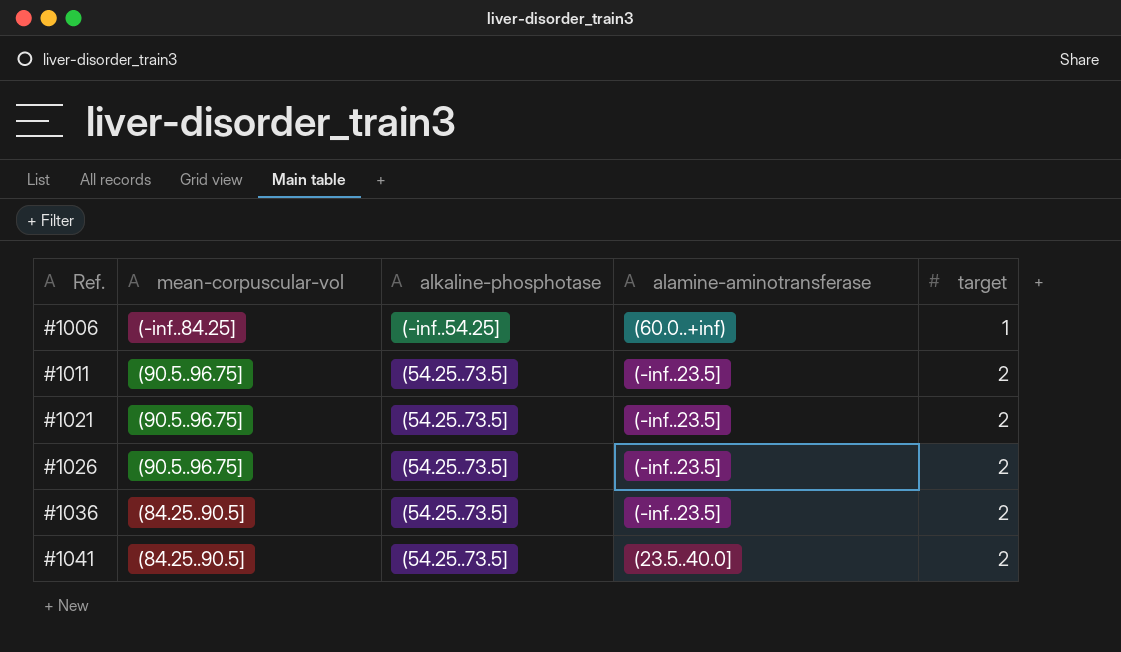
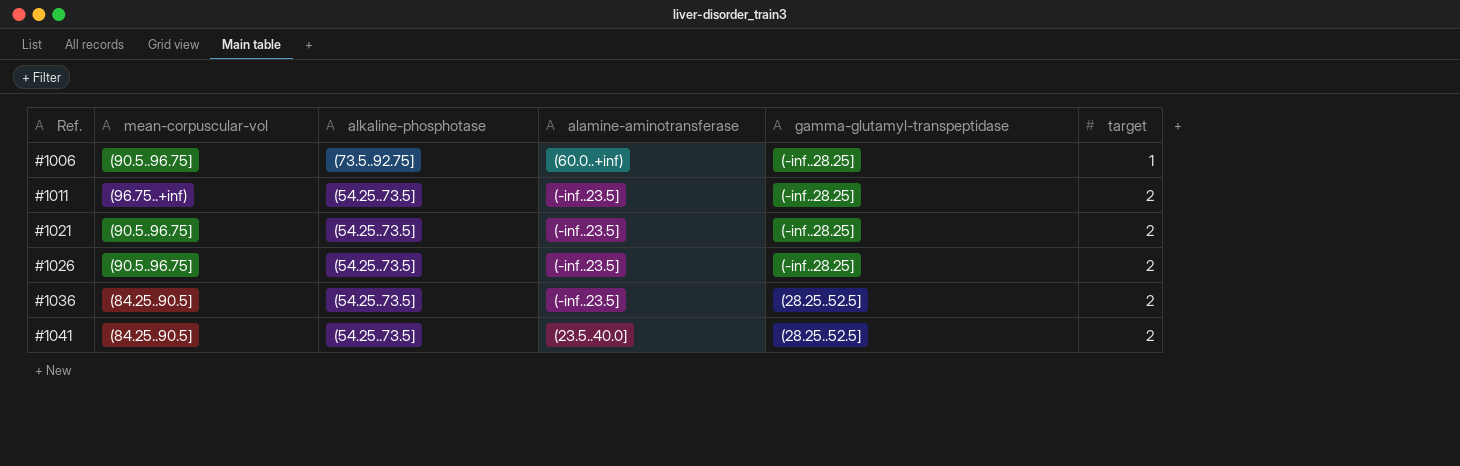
column gamma-glutamyl-transpeptidase | position: none -> 5
#1006 | mean-corpuscular-vol: (-inf..84.25] -> (90.5..96.75]
#1006 | alkaline-phosphotase: (-inf..54.25] -> (73.5..92.75]
#1011 | mean-corpuscular-vol: (90.5..96.75] -> (96.75..+inf)

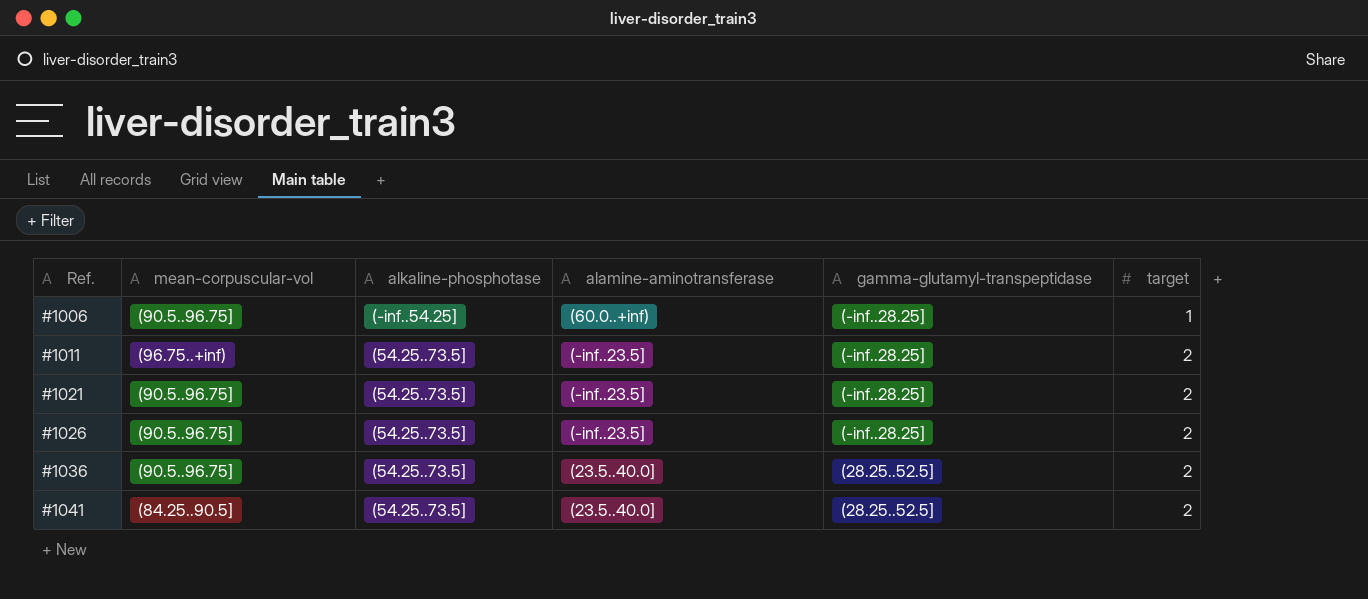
#1006 | alkaline-phosphotase: (73.5..92.75] -> (-inf..54.25]
#1036 | mean-corpuscular-vol: (84.25..90.5] -> (90.5..96.75]
#1036 | alamine-aminotransferase: (-inf..23.5] -> (23.5..40.0]

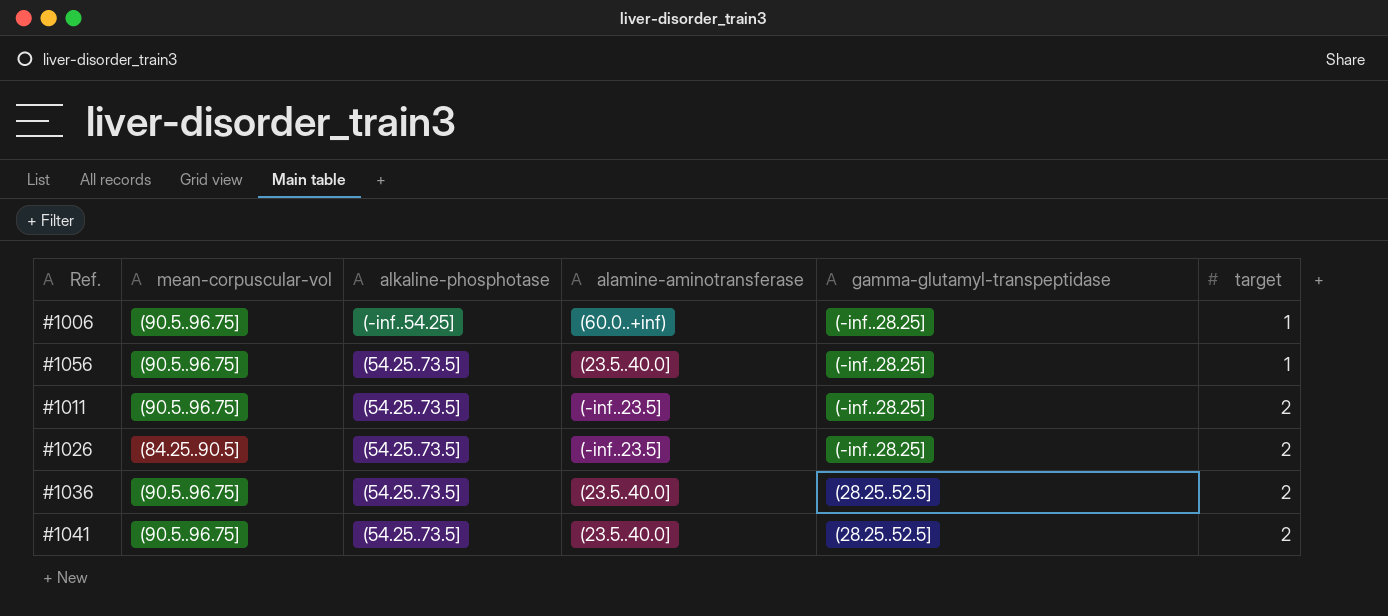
row #1021: (90.5..96.75] | (54.25..73.5] | (-inf..23.5] | (-inf..28.25] | 2 -> none
row #1056: none -> (90.5..96.75] | (54.25..73.5] | (23.5..40.0] | (-inf..28.25] | 1
#1011 | mean-corpuscular-vol: (96.75..+inf) -> (90.5..96.75]
#1026 | mean-corpuscular-vol: (90.5..96.75] -> (84.25..90.5]
#1041 | mean-corpuscular-vol: (84.25..90.5] -> (90.5..96.75]

